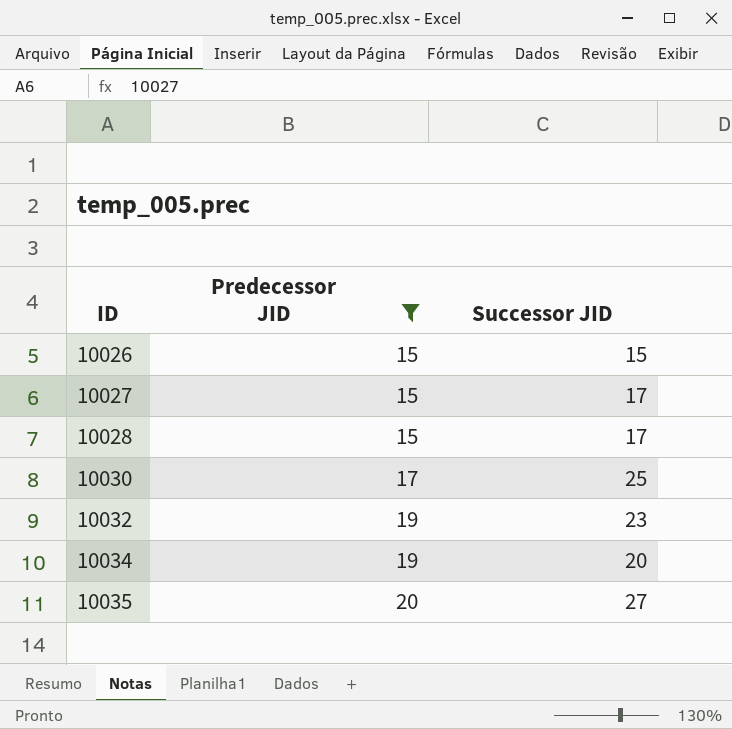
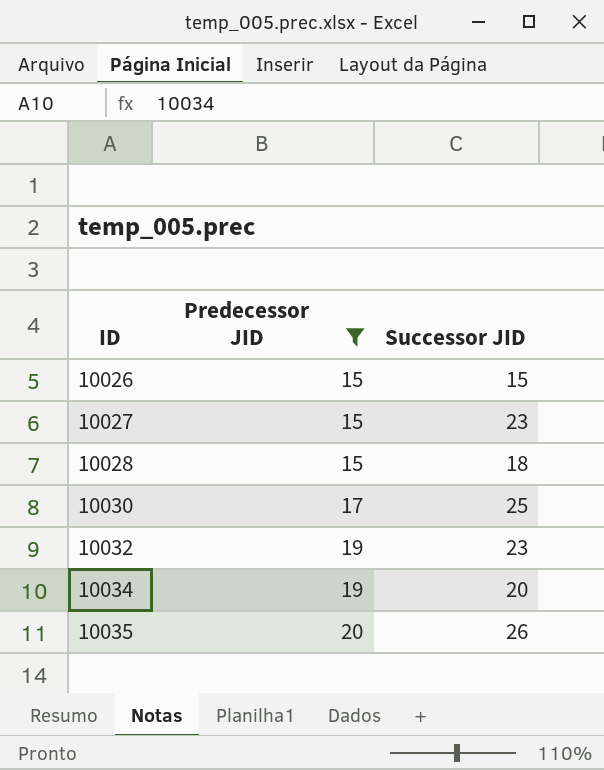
10027 | Successor JID: 17 -> 23
10028 | Successor JID: 17 -> 18
10035 | Successor JID: 27 -> 26

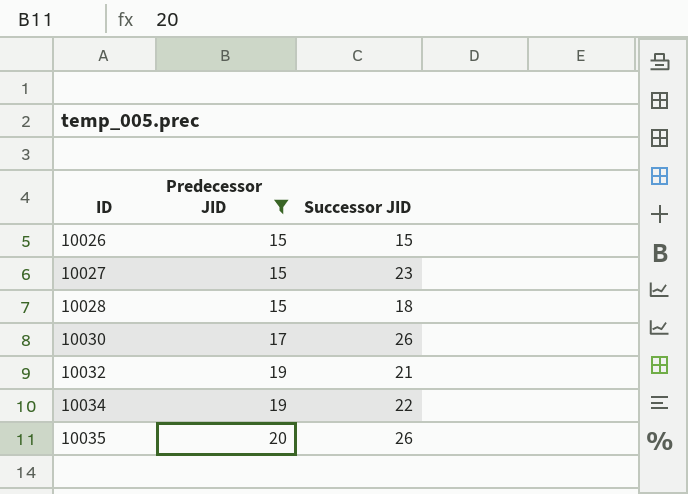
10030 | Successor JID: 25 -> 26
10032 | Successor JID: 23 -> 21
10034 | Successor JID: 20 -> 22

